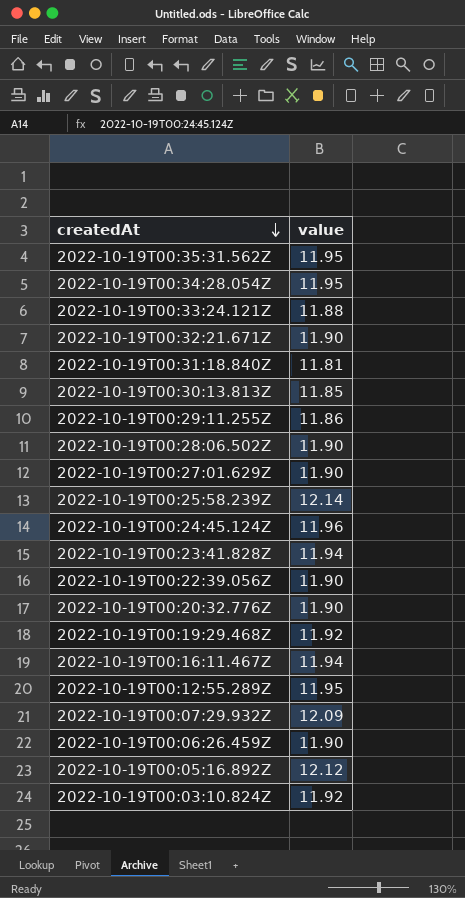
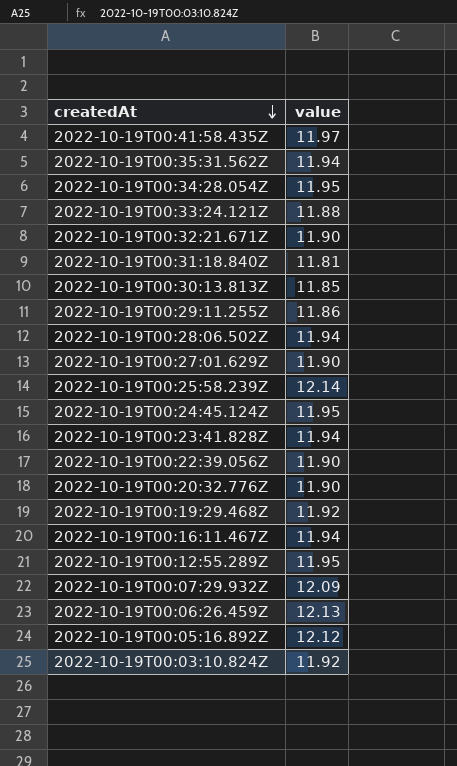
row 2022-10-19T00:41:58.435Z: none -> 11.97
2022-10-19T00:35:31.562Z | value: 11.95 -> 11.94
2022-10-19T00:28:06.502Z | value: 11.90 -> 11.94
2022-10-19T00:24:45.124Z | value: 11.96 -> 11.95
2022-10-19T00:06:26.459Z | value: 11.90 -> 12.13

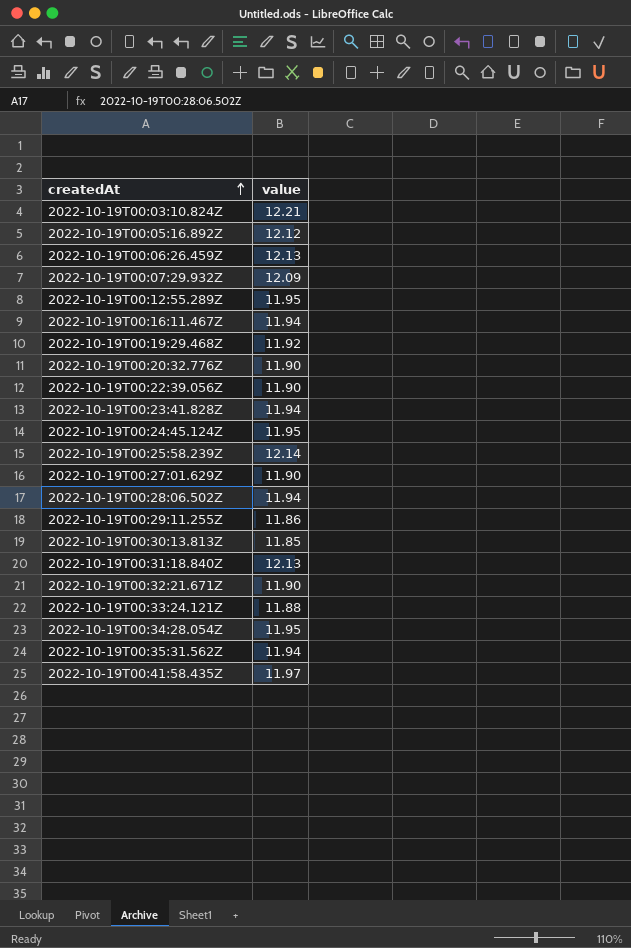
row order: createdAt descending -> createdAt ascending
2022-10-19T00:03:10.824Z | value: 11.92 -> 12.21
2022-10-19T00:31:18.840Z | value: 11.81 -> 12.13

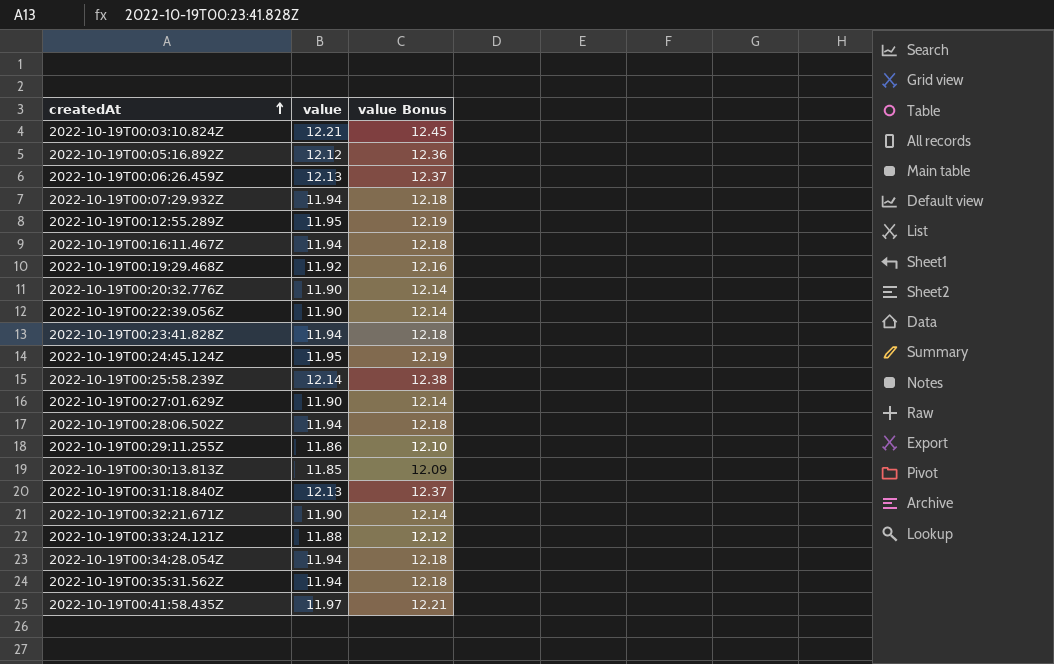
column value Bonus | formula: none -> [value] * 1.02
2022-10-19T00:07:29.932Z | value: 12.09 -> 11.94
2022-10-19T00:34:28.054Z | value: 11.95 -> 11.94

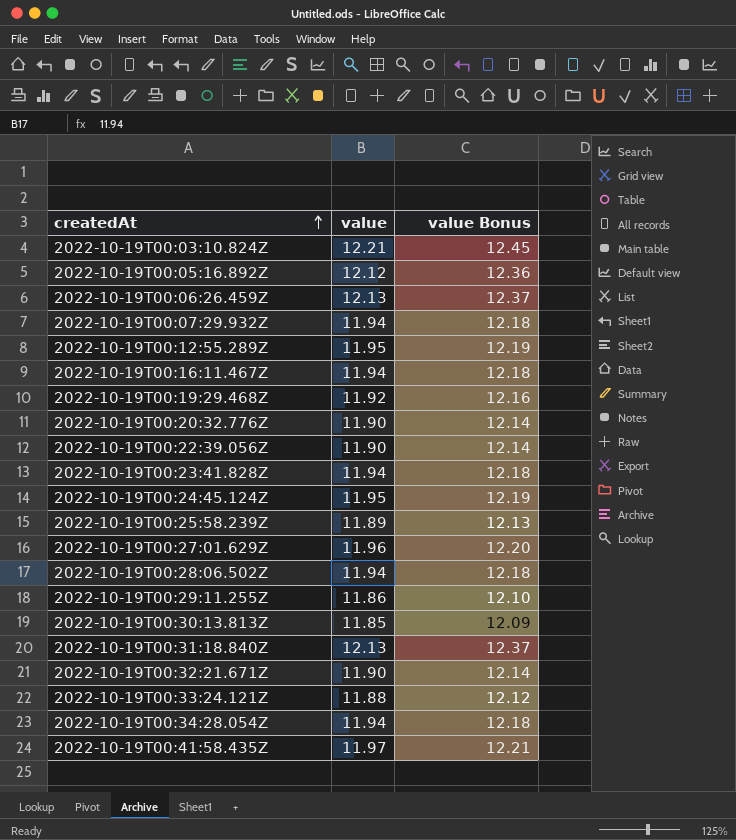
row 2022-10-19T00:35:31.562Z: 11.94 | 12.18 -> none
2022-10-19T00:25:58.239Z | value: 12.14 -> 11.89
2022-10-19T00:25:58.239Z | value Bonus: 12.38 -> 12.13
2022-10-19T00:27:01.629Z | value: 11.90 -> 11.96
2022-10-19T00:27:01.629Z | value Bonus: 12.14 -> 12.20

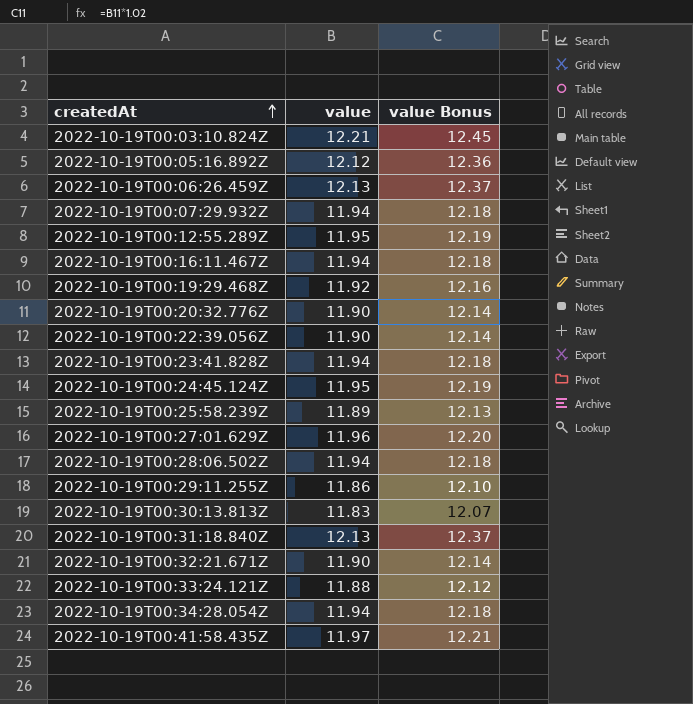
2022-10-19T00:30:13.813Z | value: 11.85 -> 11.83
2022-10-19T00:30:13.813Z | value Bonus: 12.09 -> 12.07

